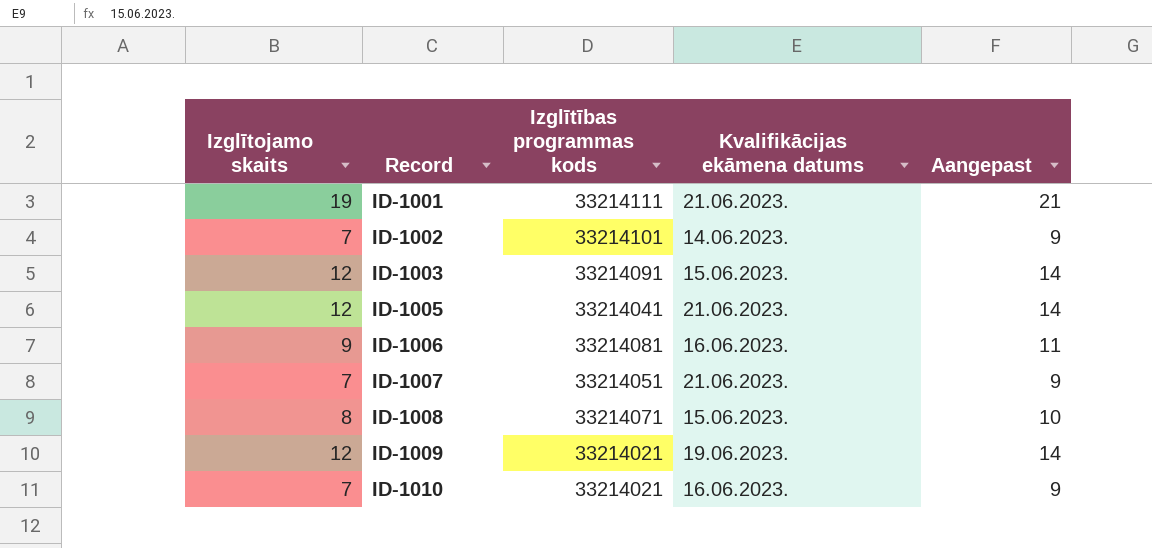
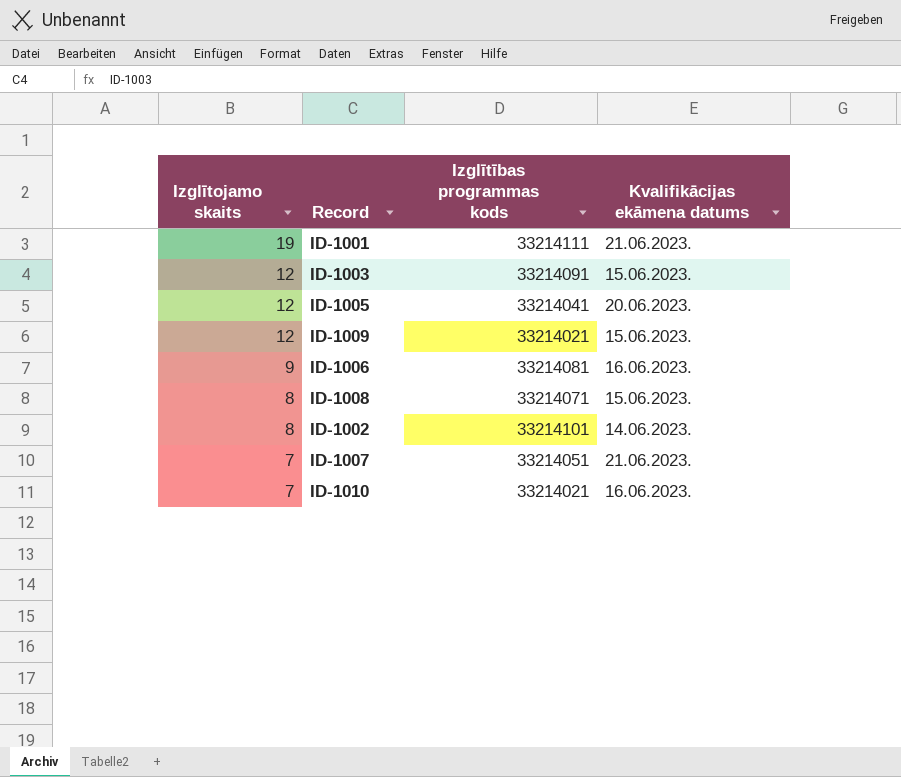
row order: Record ascending -> Izglītojamo skaits descending
column Aangepast | formula: [Izglītojamo skaits] + 2 -> none
ID-1005 | Kvalifikācijas ekāmena datums: 21.06.2023. -> 20.06.2023.
ID-1009 | Kvalifikācijas ekāmena datums: 19.06.2023. -> 15.06.2023.
ID-1002 | Izglītojamo skaits: 7 -> 8

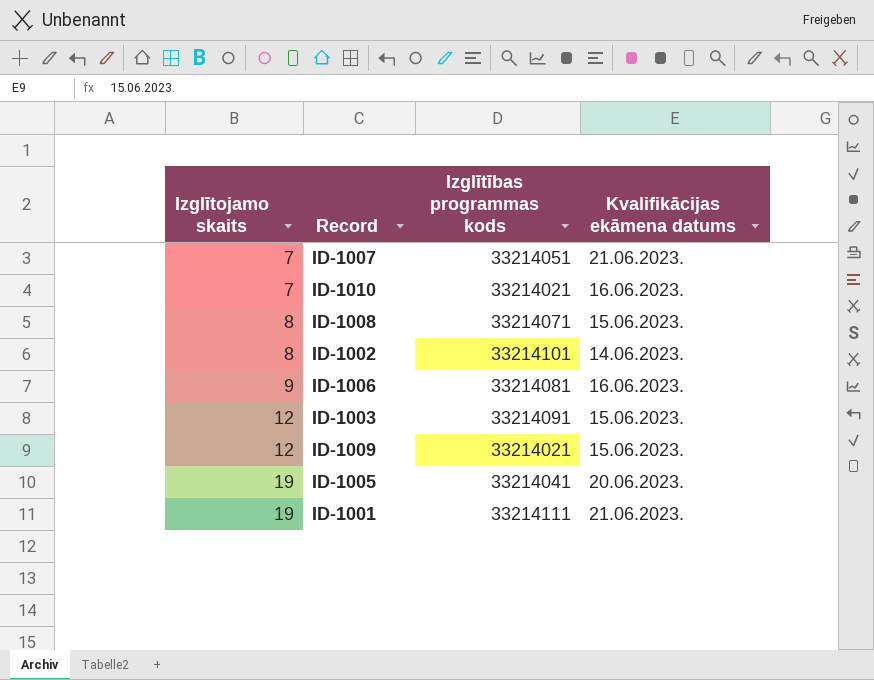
row order: Izglītojamo skaits descending -> Izglītojamo skaits ascending
ID-1005 | Izglītojamo skaits: 12 -> 19

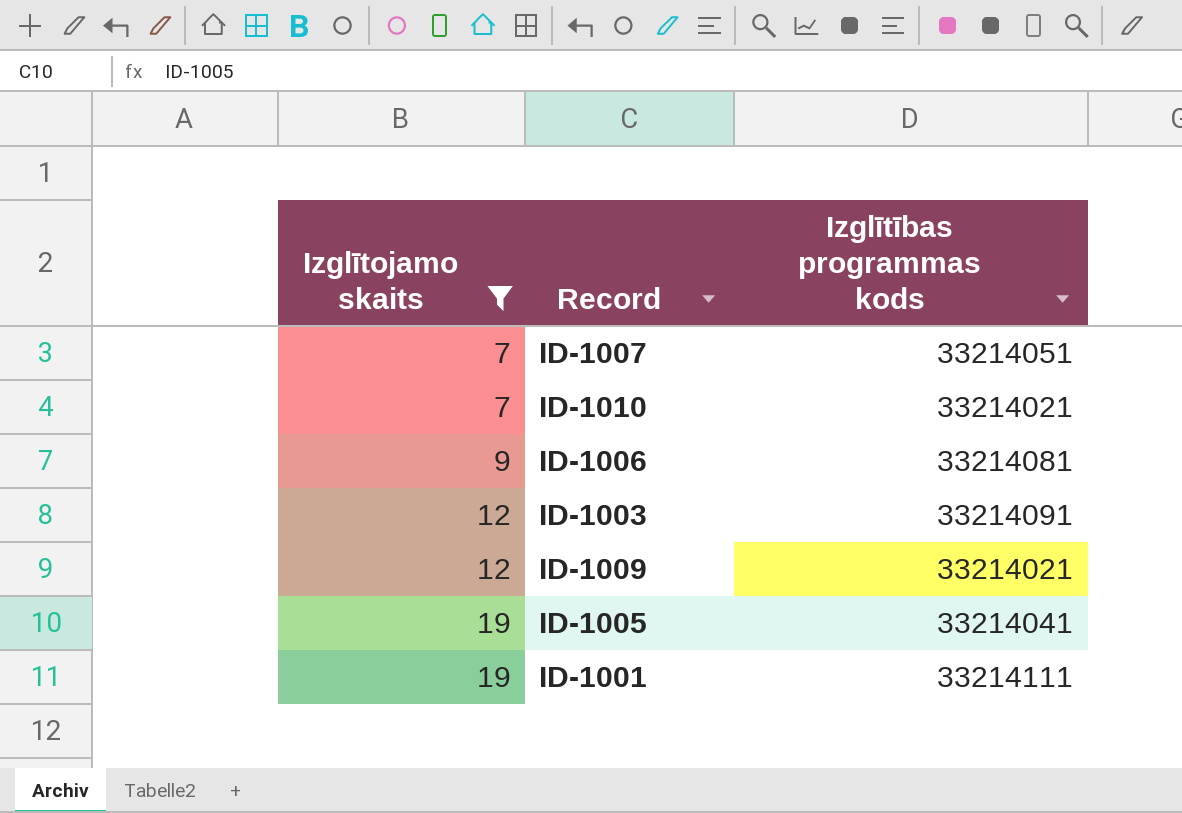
filter: none -> Izglītojamo skaits != 8
column Kvalifikācijas ekāmena datums | position: 4 -> none

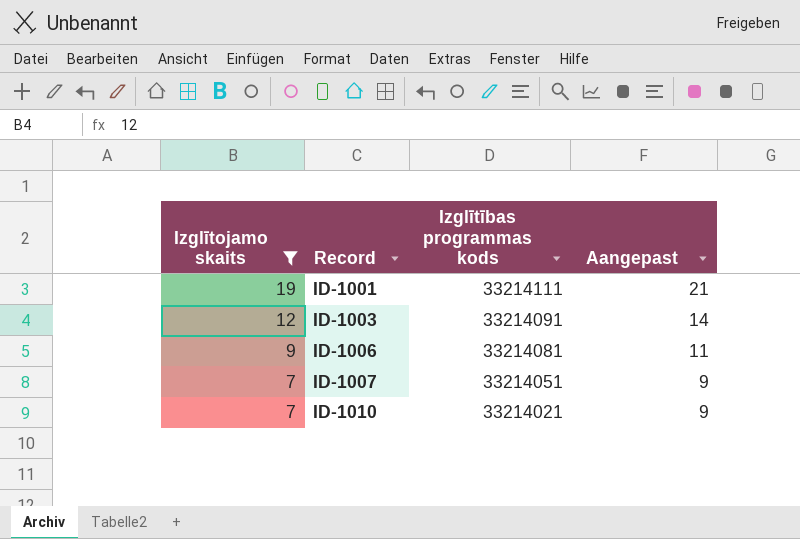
row order: Izglītojamo skaits ascending -> Izglītojamo skaits descending
column Aangepast | formula: none -> [Izglītojamo skaits] + 2
row ID-1009: 12 | 33214021 -> none
row ID-1005: 19 | 33214041 -> none

